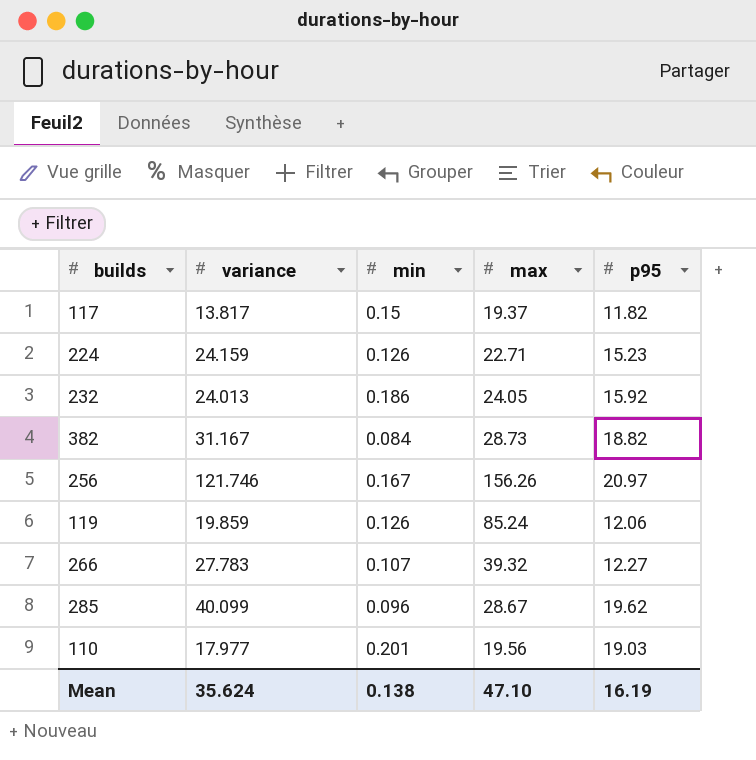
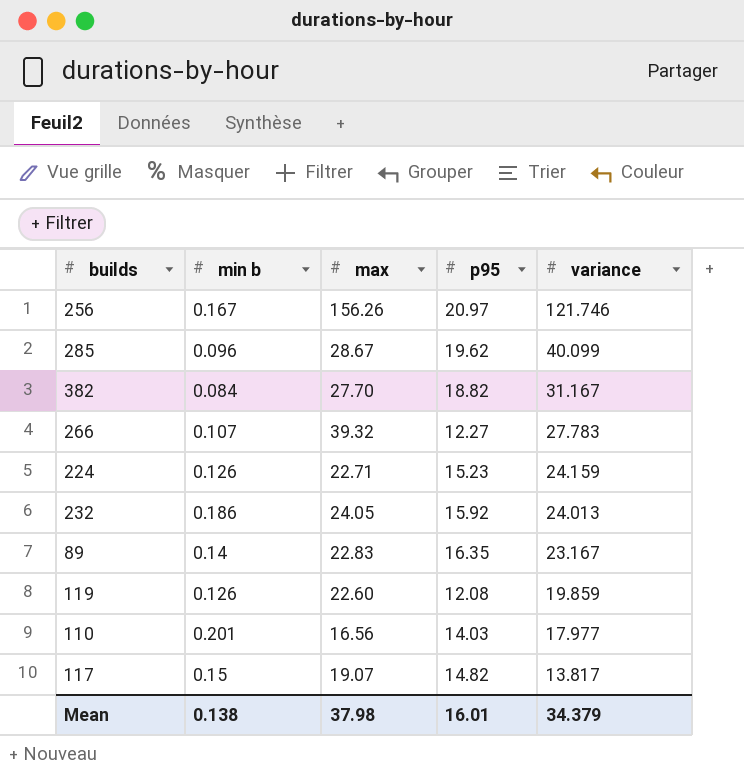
row order: none -> variance descending
column name: min -> min b
column variance | position: 2 -> 5
382 | max: 28.73 -> 27.70
row 89: none -> 0.14 | 22.83 | 16.35 | 23.167
119 | max: 85.24 -> 22.60
119 | p95: 12.06 -> 12.08
110 | max: 19.56 -> 16.56
110 | p95: 19.03 -> 14.03
117 | max: 19.37 -> 19.07
117 | p95: 11.82 -> 14.82
Mean | max: 47.10 -> 37.98
Mean | p95: 16.19 -> 16.01
Mean | variance: 35.624 -> 34.379

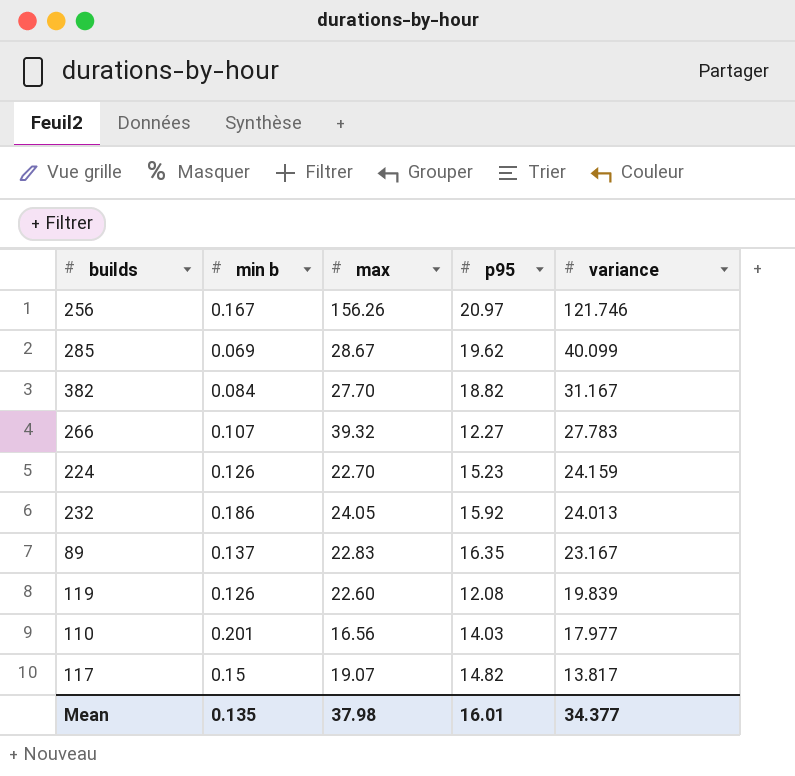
285 | min b: 0.096 -> 0.069
224 | max: 22.71 -> 22.70
89 | min b: 0.14 -> 0.137
119 | variance: 19.859 -> 19.839
Mean | min b: 0.138 -> 0.135
Mean | variance: 34.379 -> 34.377

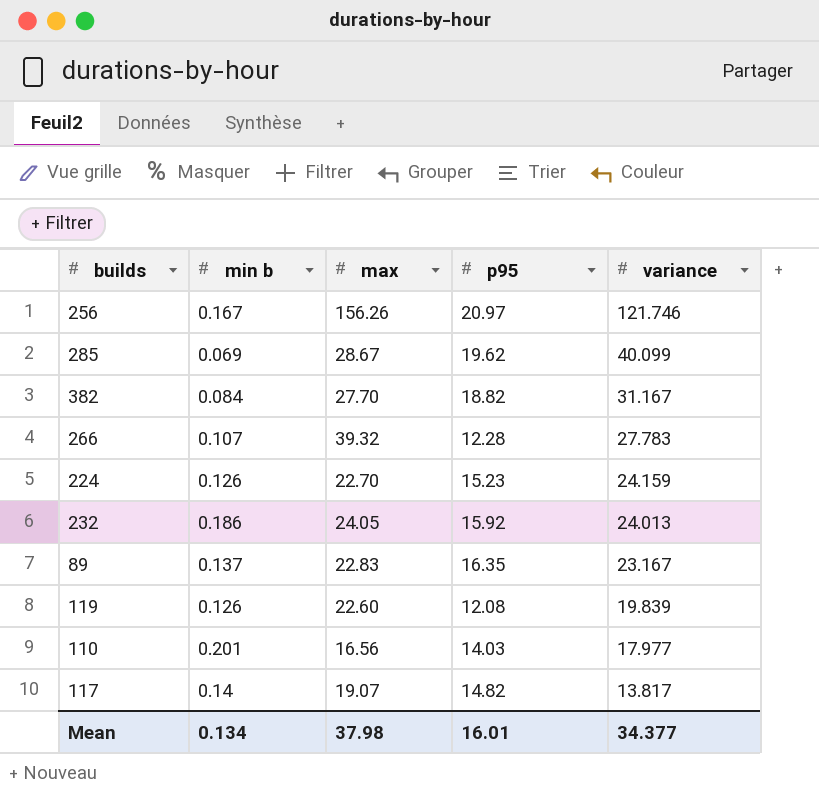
266 | p95: 12.27 -> 12.28
117 | min b: 0.15 -> 0.14
Mean | min b: 0.135 -> 0.134

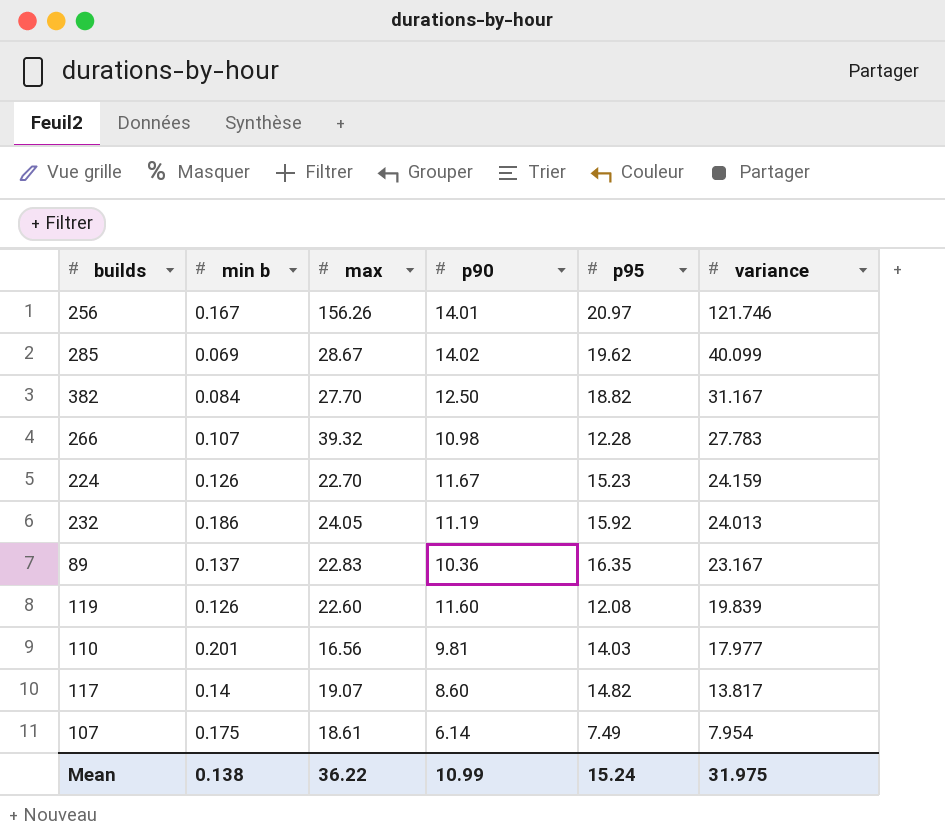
column p90 | position: none -> 4
row 107: none -> 0.175 | 18.61 | 6.14 | 7.49 | 7.954
Mean | min b: 0.134 -> 0.138
Mean | max: 37.98 -> 36.22
Mean | p95: 16.01 -> 15.24
Mean | variance: 34.377 -> 31.975

